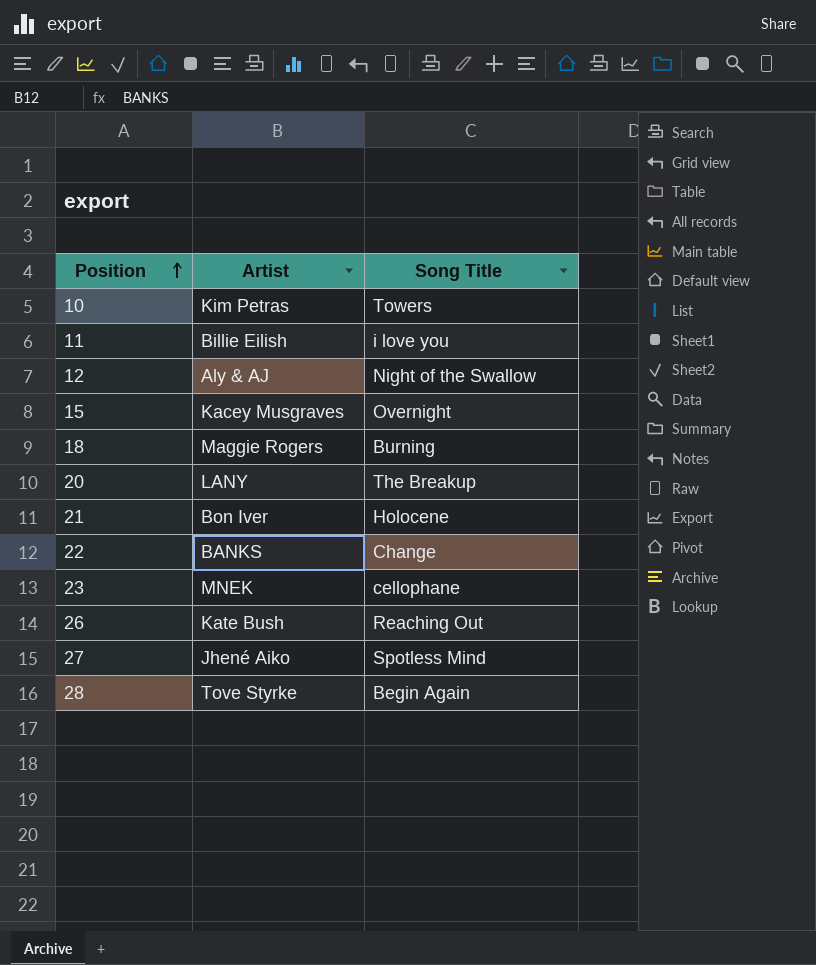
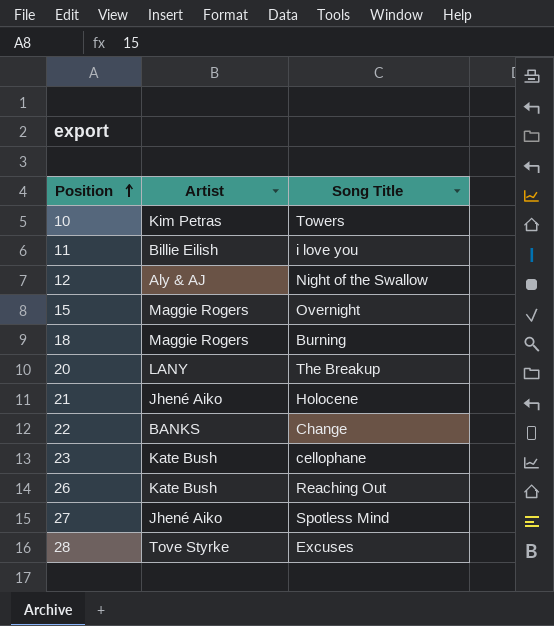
15 | Artist: Kacey Musgraves -> Maggie Rogers
21 | Artist: Bon Iver -> Jhené Aiko
23 | Artist: MNEK -> Kate Bush
28 | Song Title: Begin Again -> Excuses

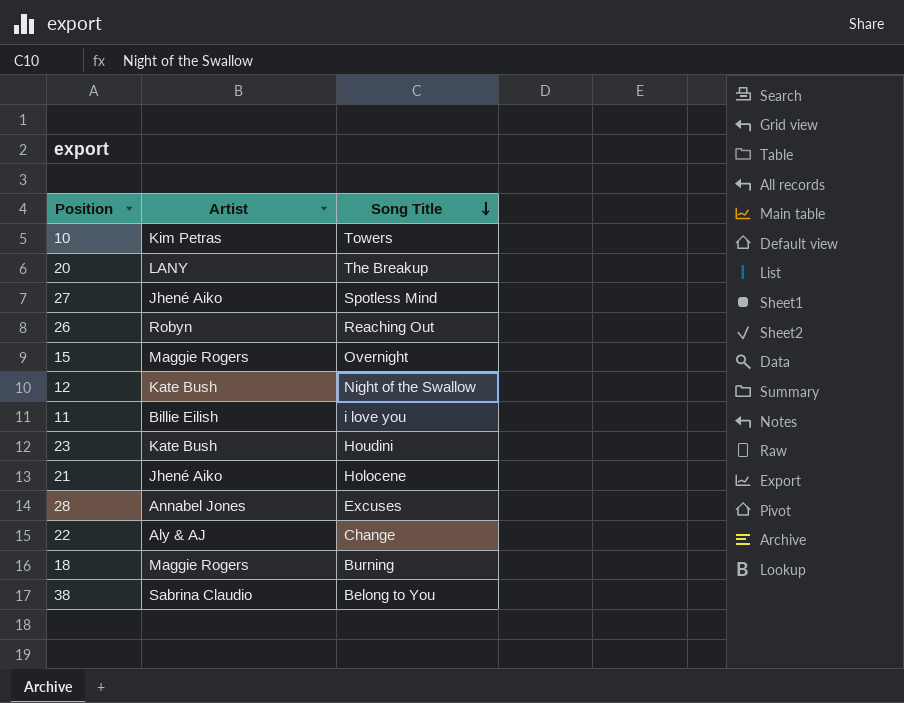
row order: Position ascending -> Song Title descending
26 | Artist: Kate Bush -> Robyn
12 | Artist: Aly & AJ -> Kate Bush
23 | Song Title: cellophane -> Houdini
28 | Artist: Tove Styrke -> Annabel Jones
22 | Artist: BANKS -> Aly & AJ
row 38: none -> Sabrina Claudio | Belong to You

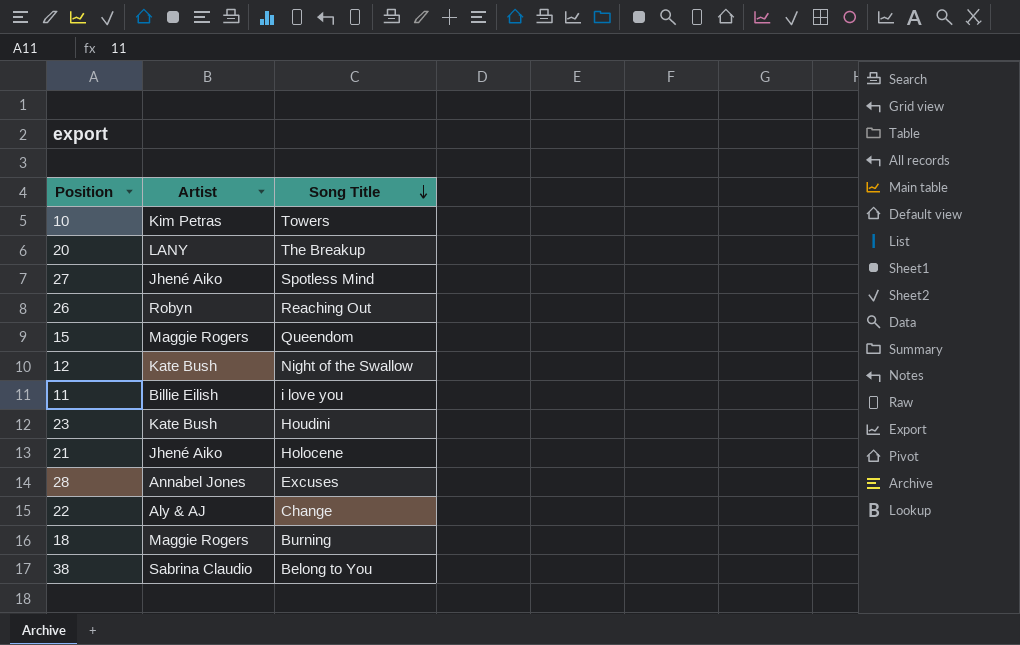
15 | Song Title: Overnight -> Queendom

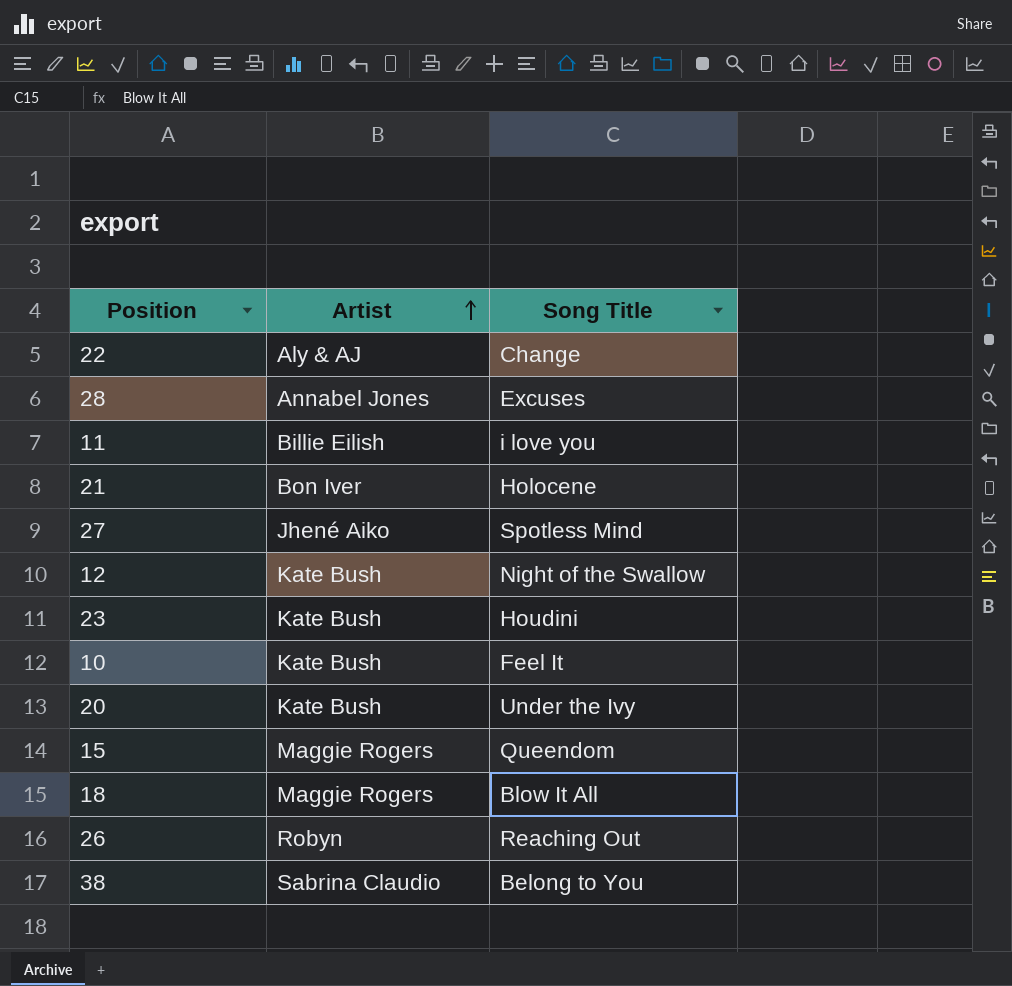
row order: Song Title descending -> Artist ascending
21 | Artist: Jhené Aiko -> Bon Iver
10 | Artist: Kim Petras -> Kate Bush
10 | Song Title: Towers -> Feel It
20 | Artist: LANY -> Kate Bush
20 | Song Title: The Breakup -> Under the Ivy
18 | Song Title: Burning -> Blow It All

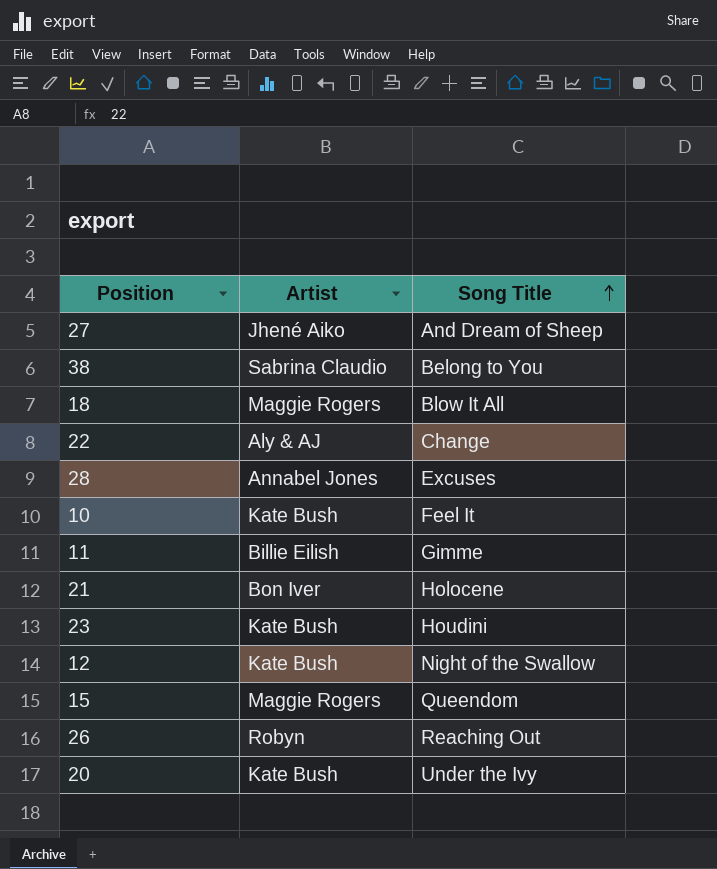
row order: Artist ascending -> Song Title ascending
27 | Song Title: Spotless Mind -> And Dream of Sheep
11 | Song Title: i love you -> Gimme

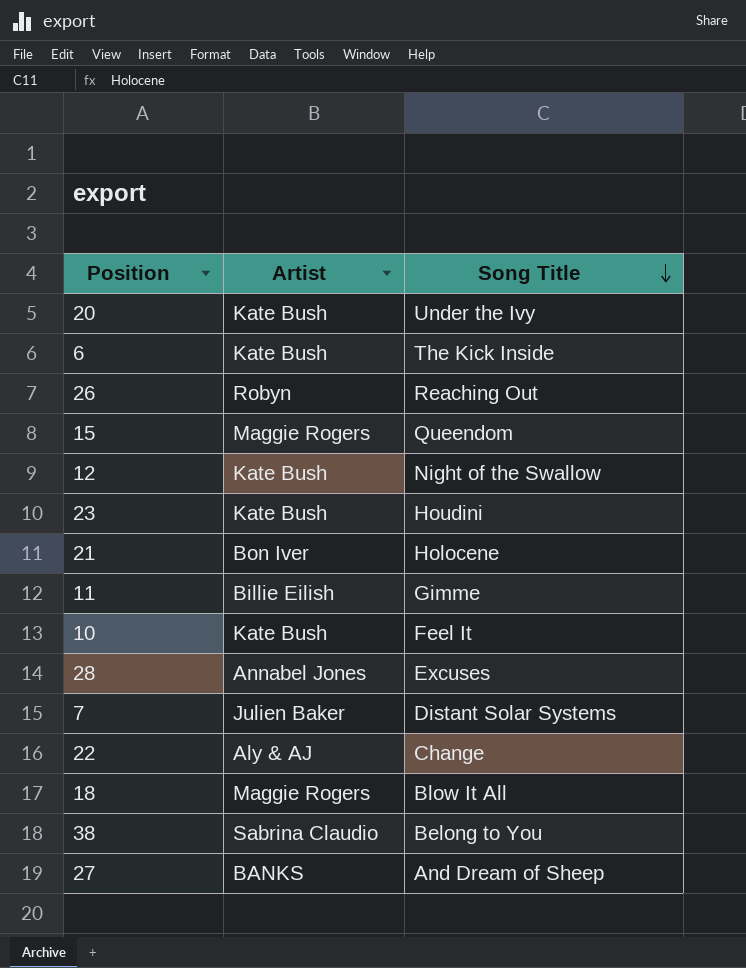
row order: Song Title ascending -> Song Title descending
row 6: none -> Kate Bush | The Kick Inside
row 7: none -> Julien Baker | Distant Solar Systems
27 | Artist: Jhené Aiko -> BANKS

